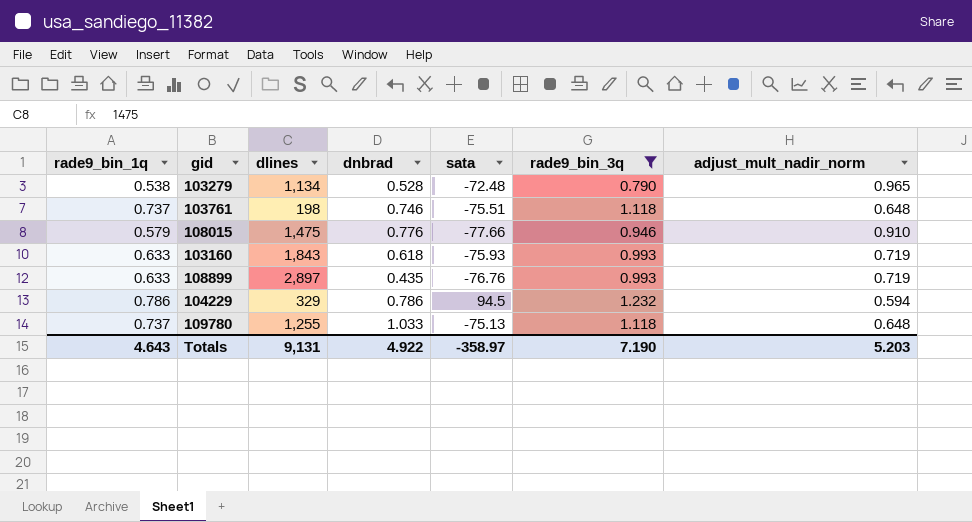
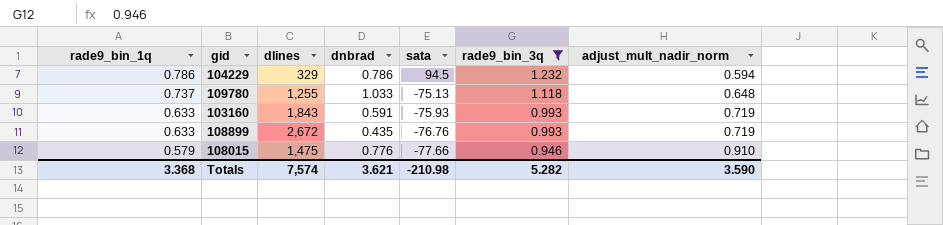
row order: none -> rade9_bin_1q descending
row 103279: 0.538 | 1,134 | 0.528 | -72.48 | 0.790 | 0.965 -> none
row 103761: 0.737 | 198 | 0.746 | -75.51 | 1.118 | 0.648 -> none
103160 | dnbrad: 0.618 -> 0.591
108899 | dlines: 2,897 -> 2,672
Totals | rade9_bin_1q: 4.643 -> 3.368
Totals | dlines: 9,131 -> 7,574
Totals | dnbrad: 4.922 -> 3.621
Totals | sata: -358.97 -> -210.98
Totals | rade9_bin_3q: 7.190 -> 5.282
Totals | adjust_mult_nadir_norm: 5.203 -> 3.590

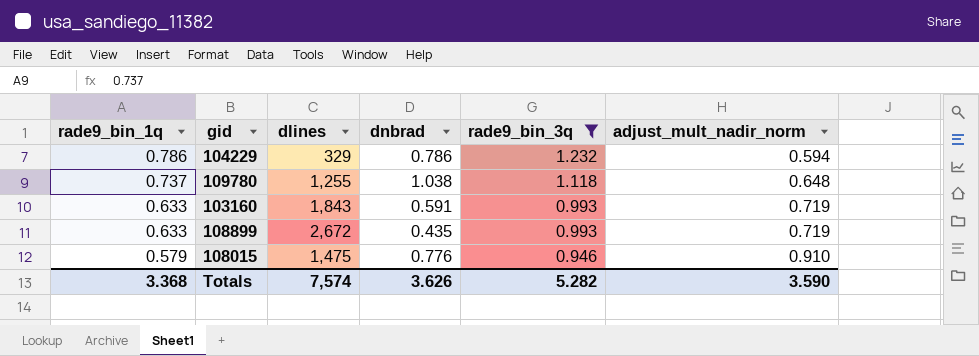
column sata | position: 5 -> none
109780 | dnbrad: 1.033 -> 1.038
Totals | dnbrad: 3.621 -> 3.626

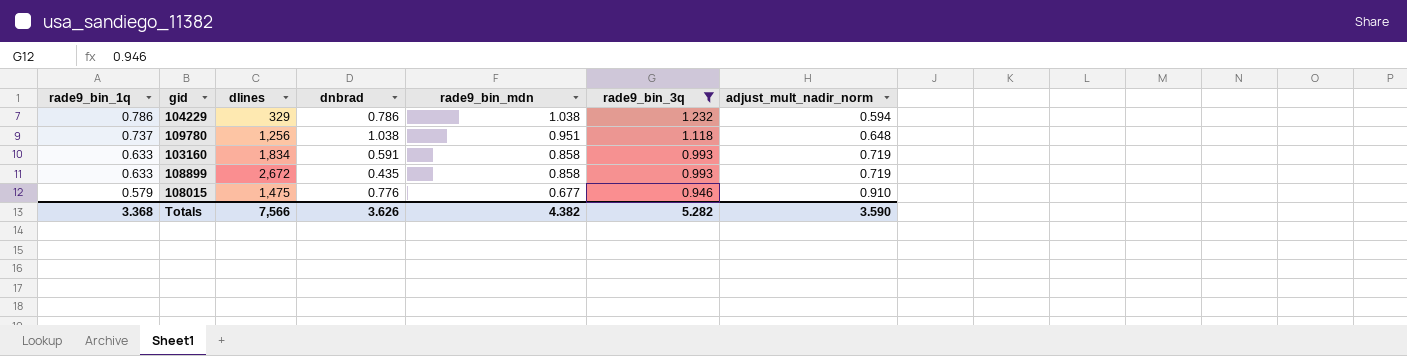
column rade9_bin_mdn | position: none -> 5
109780 | dlines: 1,255 -> 1,256
103160 | dlines: 1,843 -> 1,834
Totals | dlines: 7,574 -> 7,566

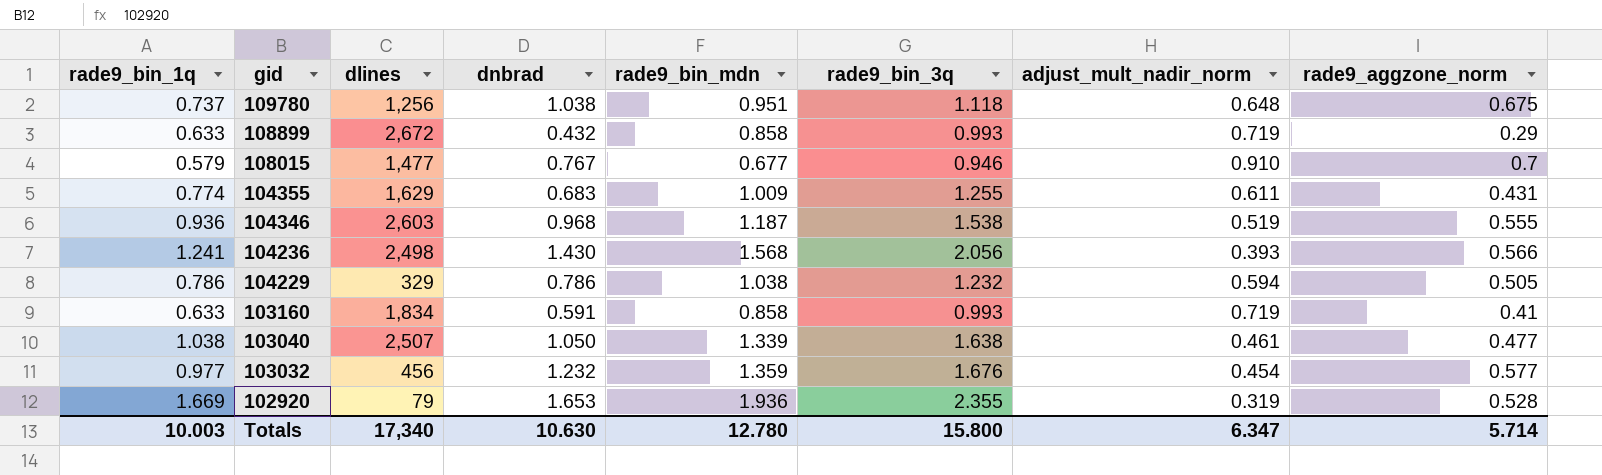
filter: rade9_bin_3q <= 1.232 -> none
row order: rade9_bin_1q descending -> gid descending
column rade9_aggzone_norm | position: none -> 8
108899 | dnbrad: 0.435 -> 0.432
108015 | dlines: 1,475 -> 1,477
108015 | dnbrad: 0.776 -> 0.767
Totals | rade9_bin_1q: 3.368 -> 10.003
Totals | dlines: 7,566 -> 17,340
Totals | dnbrad: 3.626 -> 10.630
Totals | rade9_bin_mdn: 4.382 -> 12.780
Totals | rade9_bin_3q: 5.282 -> 15.800
Totals | adjust_mult_nadir_norm: 3.590 -> 6.347

